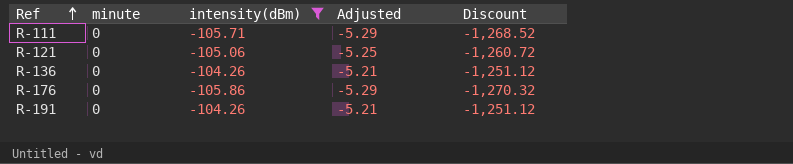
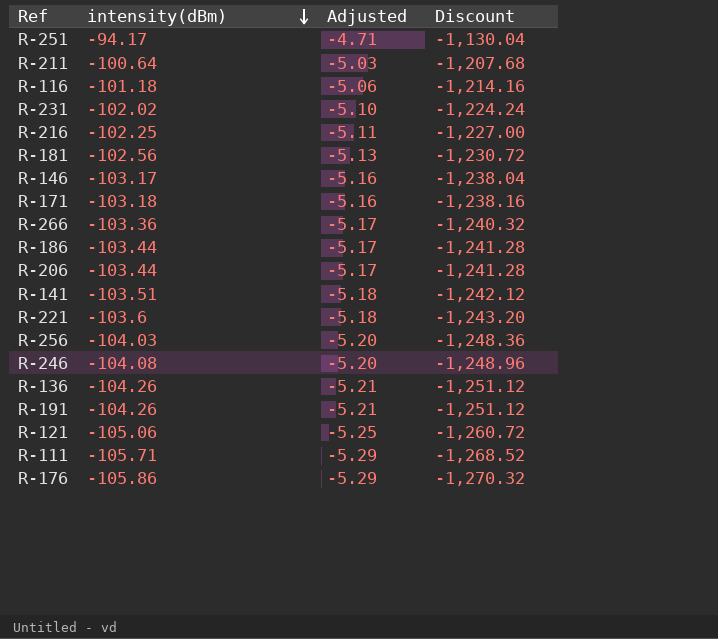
filter: intensity(dBm) <= -104.26 -> none
row order: Ref ascending -> intensity(dBm) descending
column minute | position: 2 -> none

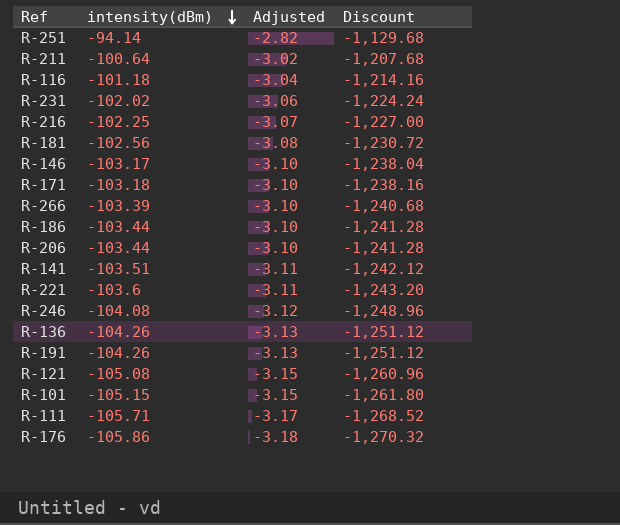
column Adjusted | formula: [intensity(dBm)] * 0.05 -> [intensity(dBm)] * 0.03
row R-256: -104.03 | -5.20 | -1,248.36 -> none
R-251 | intensity(dBm): -94.17 -> -94.14
R-251 | Discount: -1,130.04 -> -1,129.68
R-266 | intensity(dBm): -103.36 -> -103.39
R-266 | Discount: -1,240.32 -> -1,240.68
R-121 | intensity(dBm): -105.06 -> -105.08
R-121 | Discount: -1,260.72 -> -1,260.96
row R-101: none -> -105.15 | -3.15 | -1,261.80

